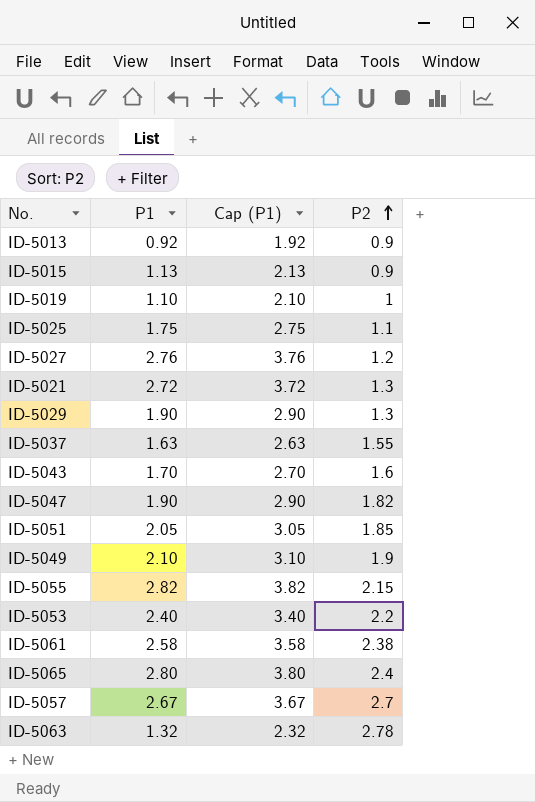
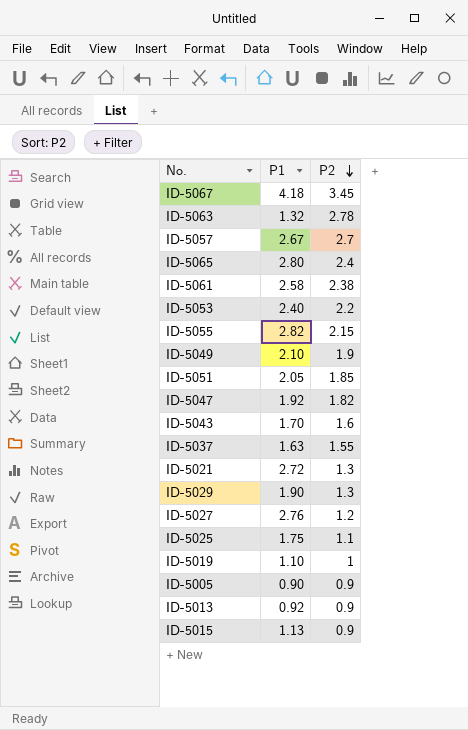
row order: P2 ascending -> P2 descending
column Cap (P1) | formula: [P1] + 1 -> none
row ID-5067: none -> 4.18 | 3.45
ID-5047 | P1: 1.90 -> 1.92
row ID-5005: none -> 0.90 | 0.9

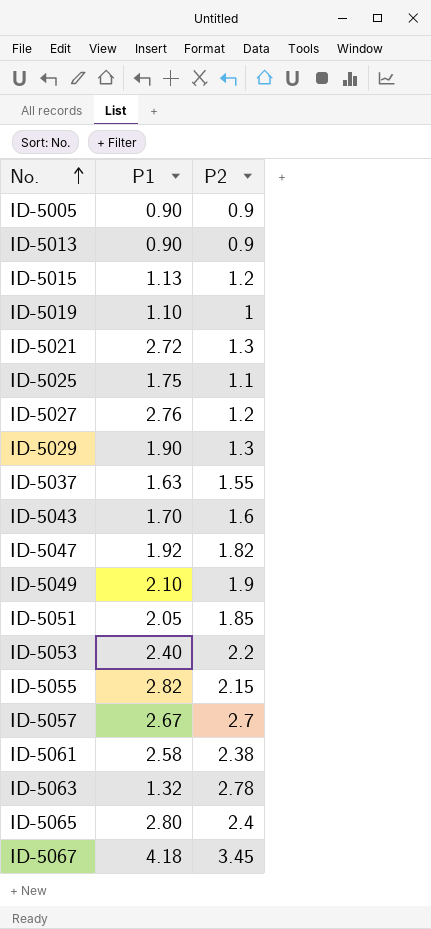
row order: P2 descending -> No. ascending
ID-5013 | P1: 0.92 -> 0.90
ID-5015 | P2: 0.9 -> 1.2

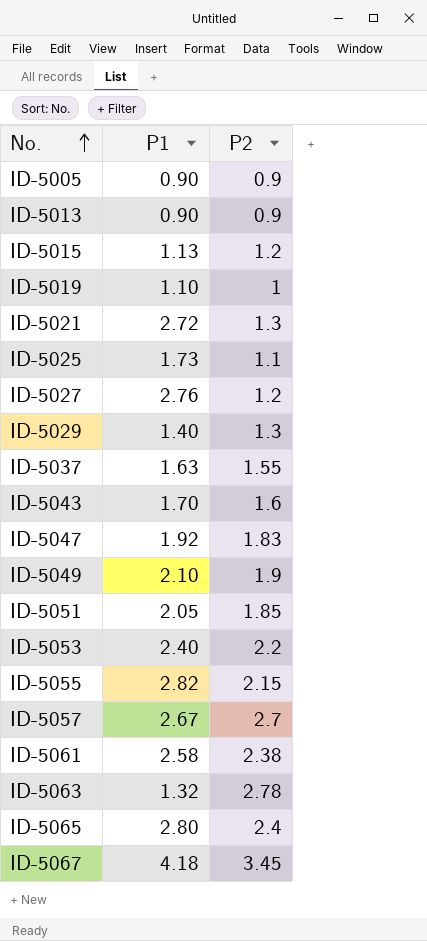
ID-5025 | P1: 1.75 -> 1.73
ID-5029 | P1: 1.90 -> 1.40
ID-5047 | P2: 1.82 -> 1.83

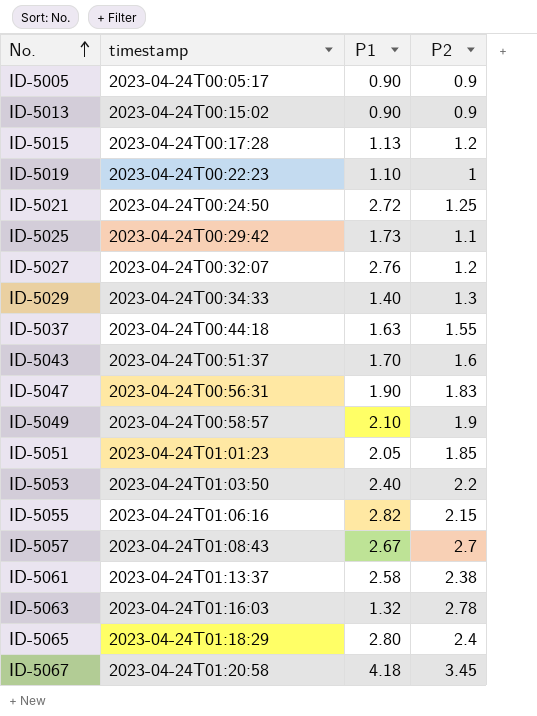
column timestamp | position: none -> 2
ID-5021 | P2: 1.3 -> 1.25
ID-5047 | P1: 1.92 -> 1.90

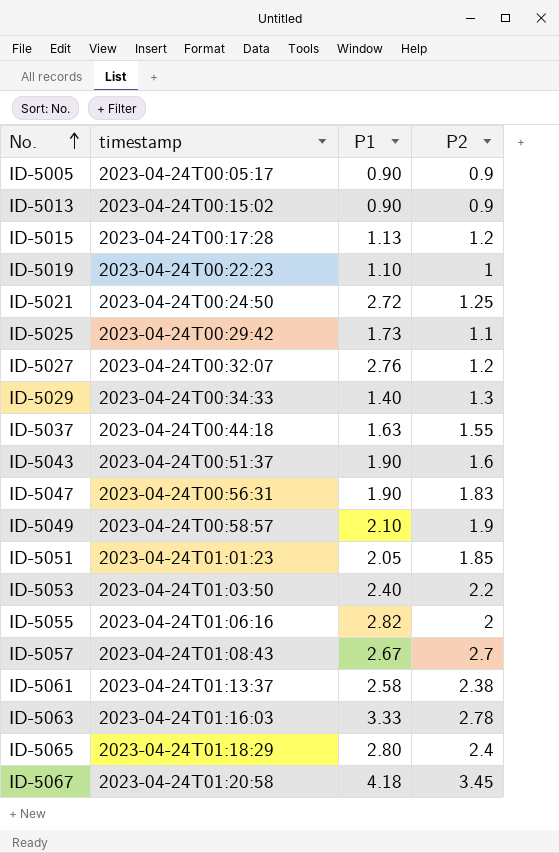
ID-5043 | P1: 1.70 -> 1.90
ID-5055 | P2: 2.15 -> 2
ID-5063 | P1: 1.32 -> 3.33

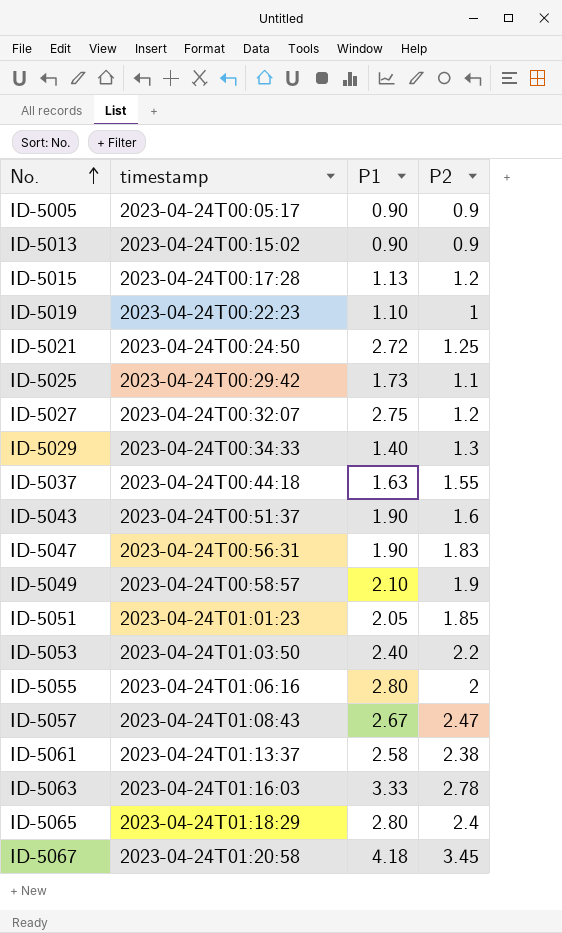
ID-5027 | P1: 2.76 -> 2.75
ID-5055 | P1: 2.82 -> 2.80
ID-5057 | P2: 2.7 -> 2.47

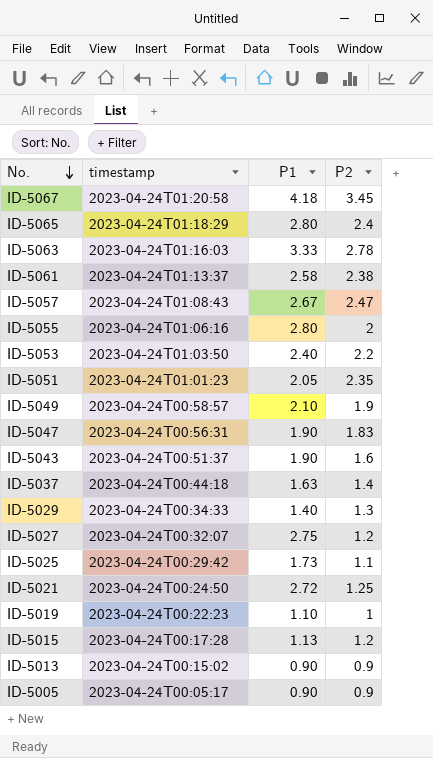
row order: No. ascending -> No. descending
ID-5051 | P2: 1.85 -> 2.35
ID-5037 | P2: 1.55 -> 1.4

